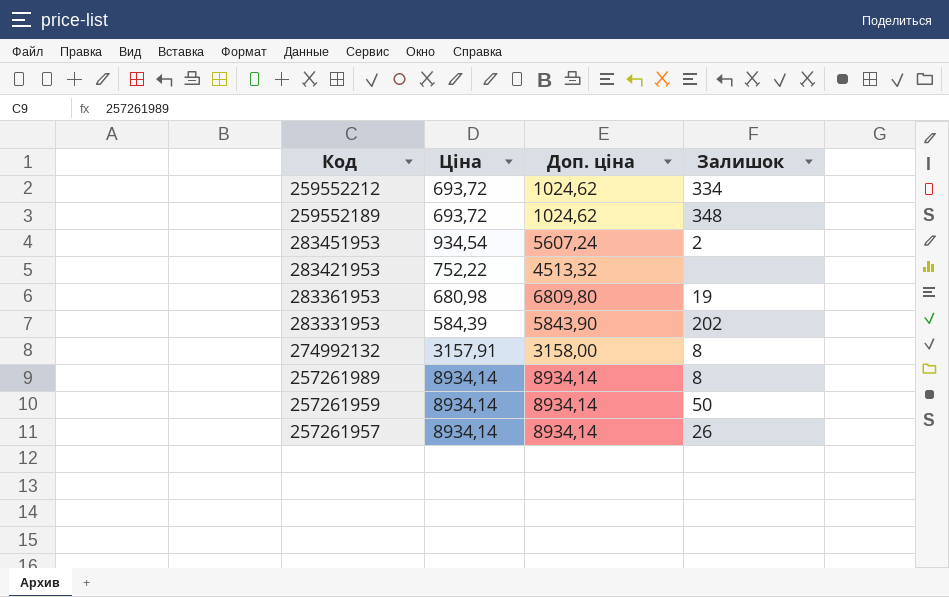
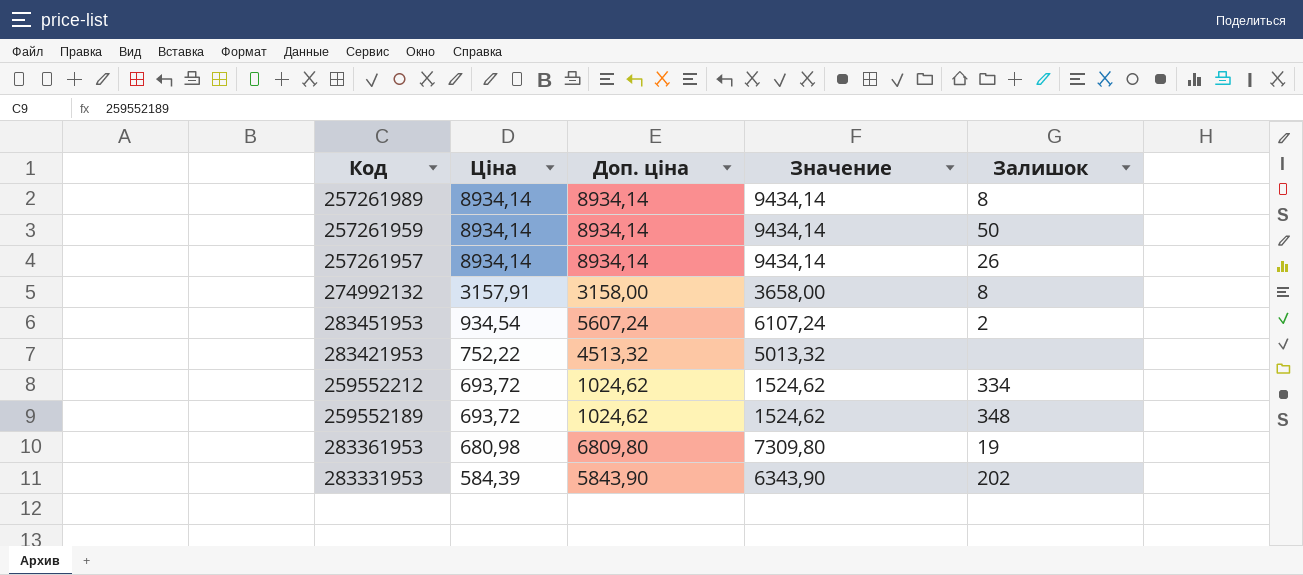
row order: none -> Ціна descending
column Значение | formula: none -> [Доп. ціна] + 500

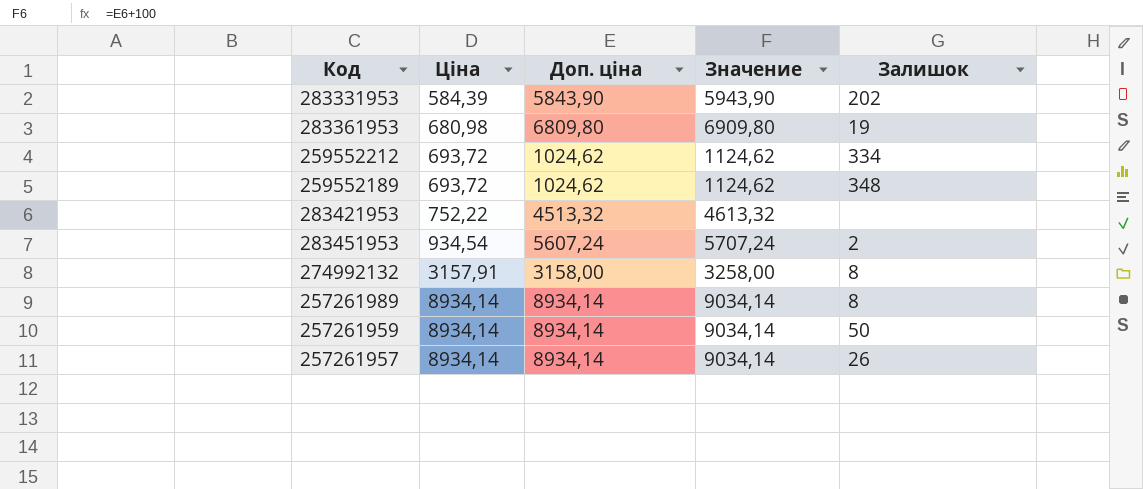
row order: Ціна descending -> Ціна ascending
column Значение | formula: [Доп. ціна] + 500 -> [Доп. ціна] + 100

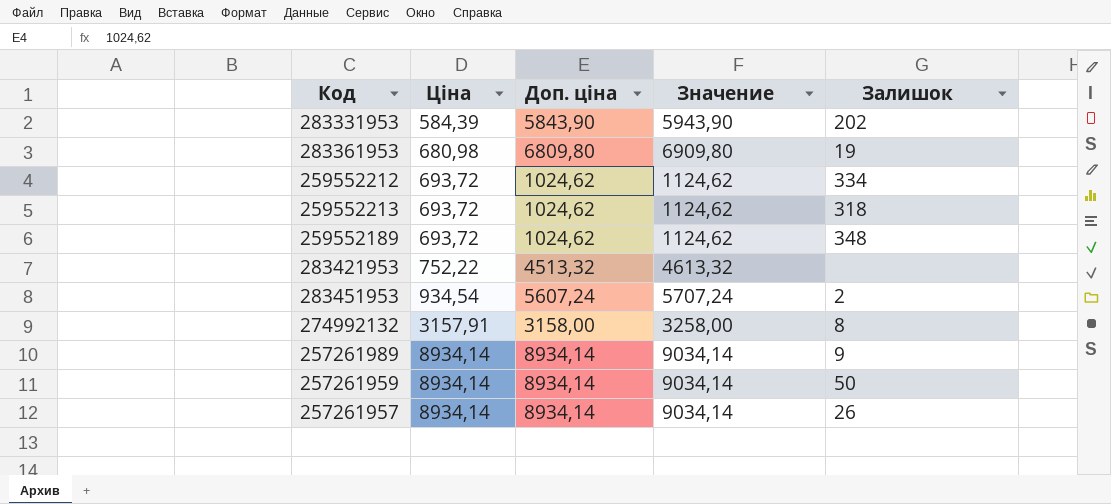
row 259552213: none -> 693,72 | 1024,62 | 1124,62 | 318
257261989 | Залишок: 8 -> 9

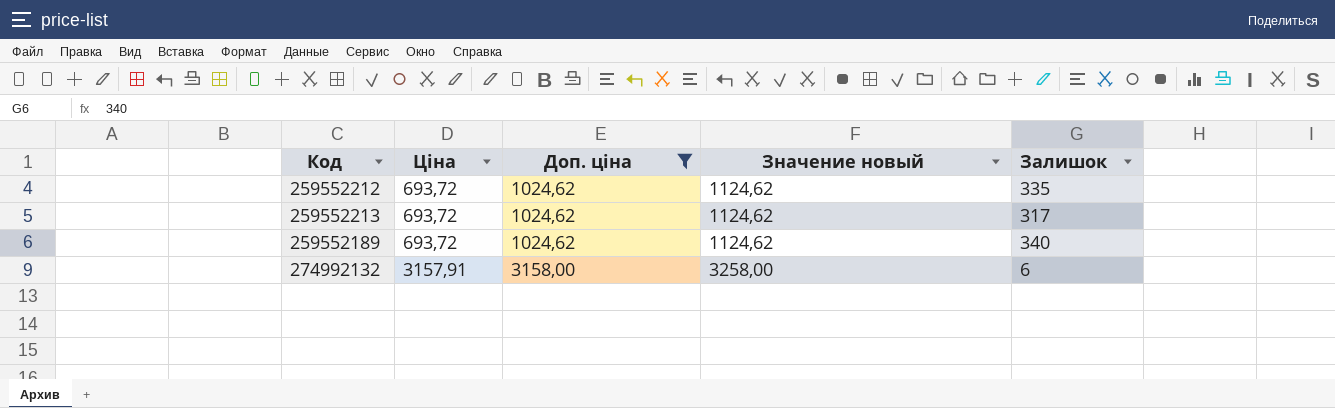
filter: none -> Доп. ціна <= 3158,00
column name: Значение -> Значение новый
259552212 | Залишок: 334 -> 335
259552213 | Залишок: 318 -> 317
259552189 | Залишок: 348 -> 340
274992132 | Залишок: 8 -> 6

